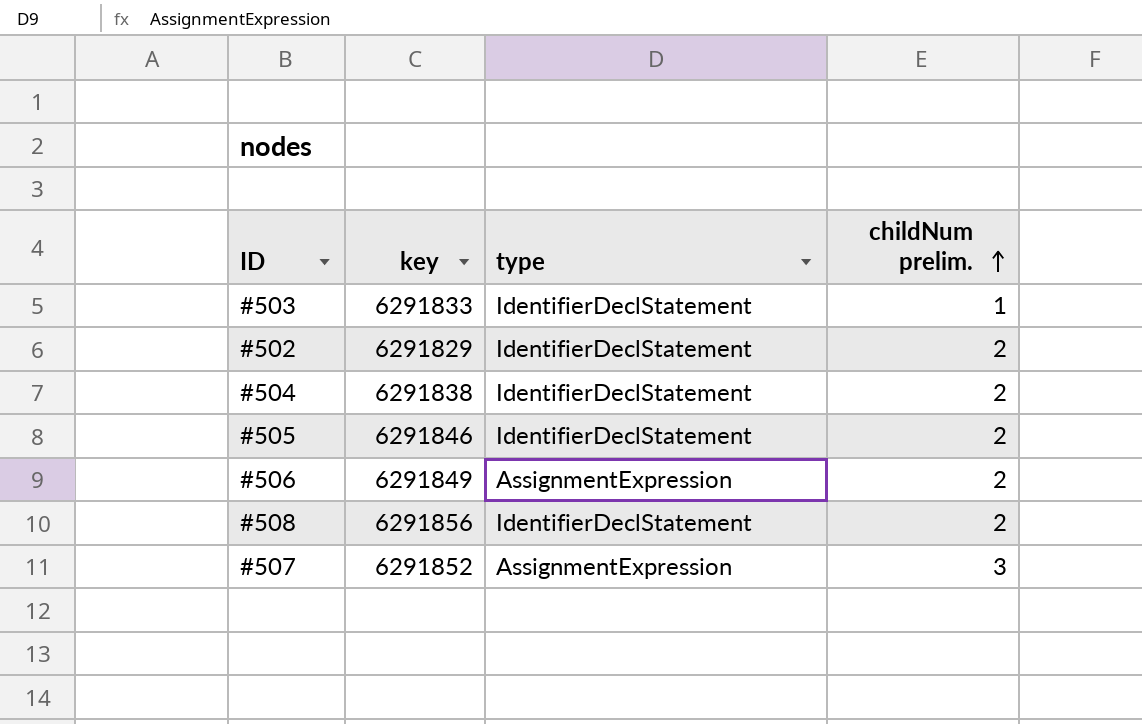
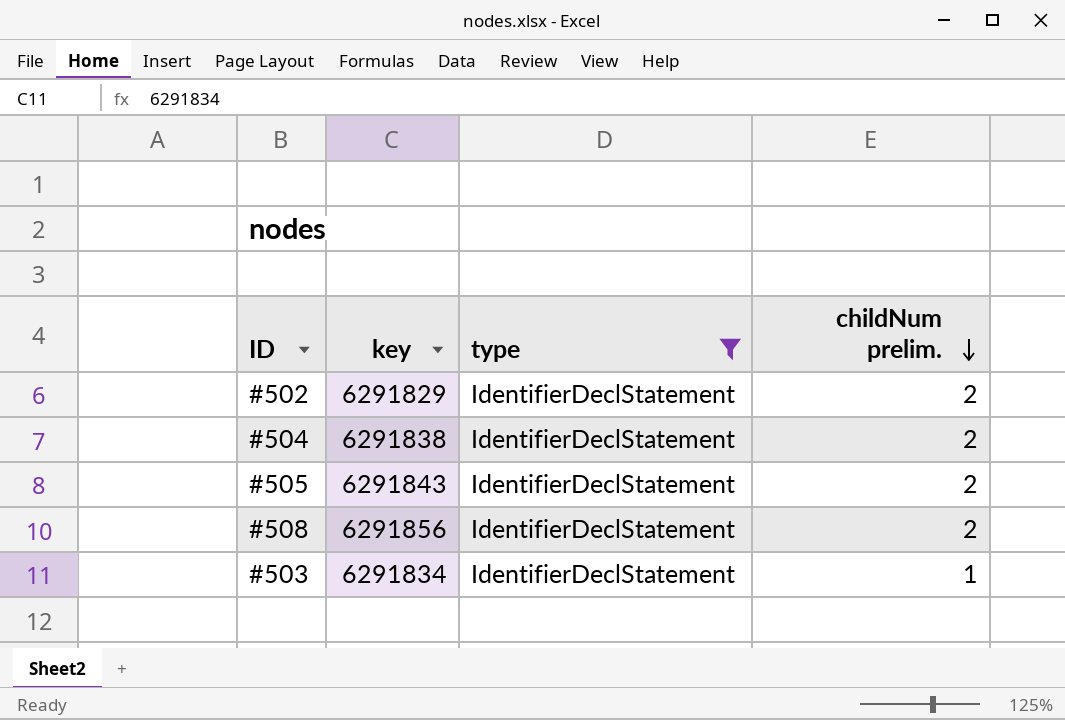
filter: none -> type = IdentifierDeclStatement
row order: childNum prelim. ascending -> childNum prelim. descending
#505 | key: 6291846 -> 6291843
#503 | key: 6291833 -> 6291834

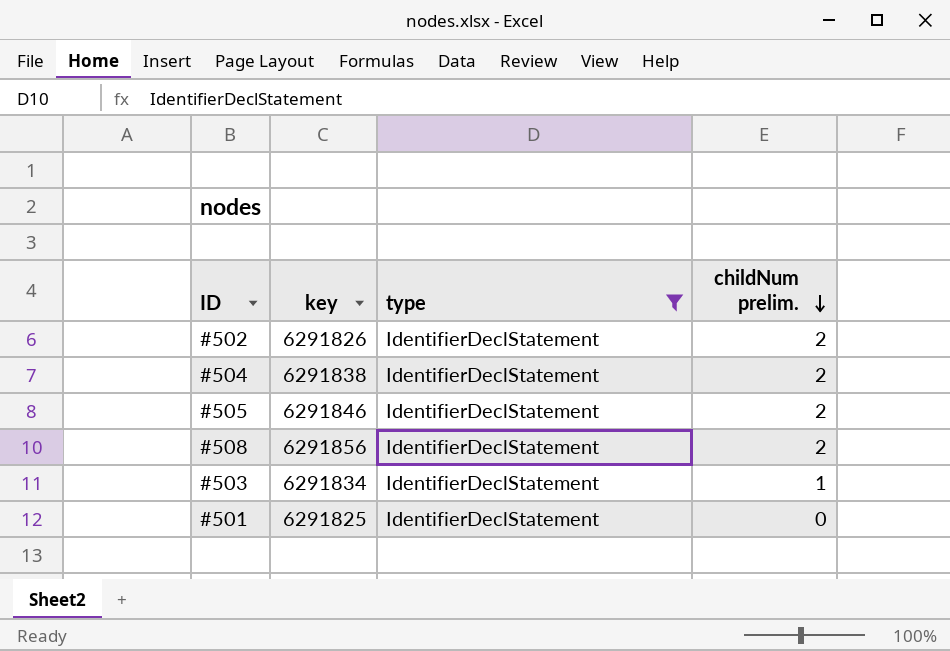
#502 | key: 6291829 -> 6291826
#505 | key: 6291843 -> 6291846
row #501: none -> 6291825 | IdentifierDeclStatement | 0

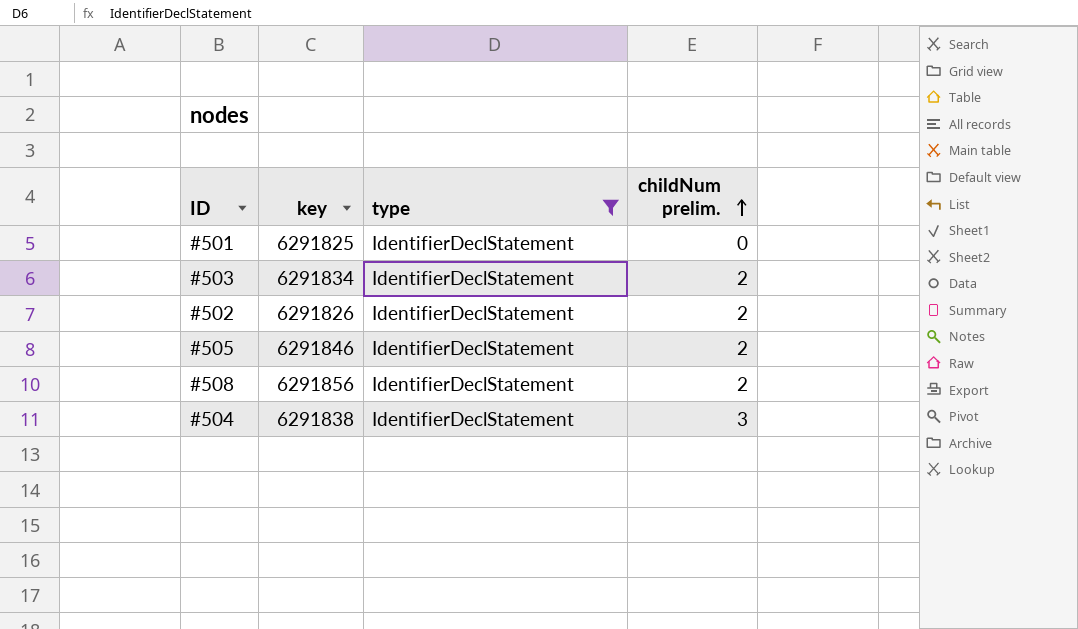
row order: childNum prelim. descending -> childNum prelim. ascending
#503 | childNum prelim.: 1 -> 2
#504 | childNum prelim.: 2 -> 3

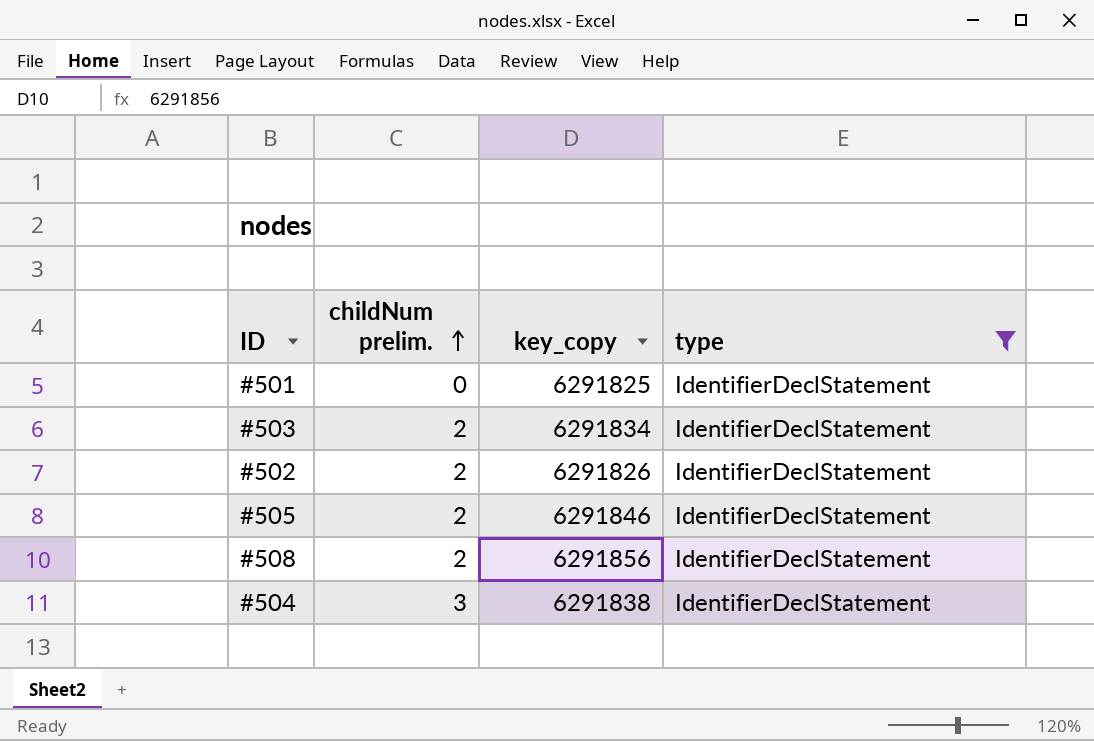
column childNum prelim. | position: 4 -> 2
column name: key -> key_copy

